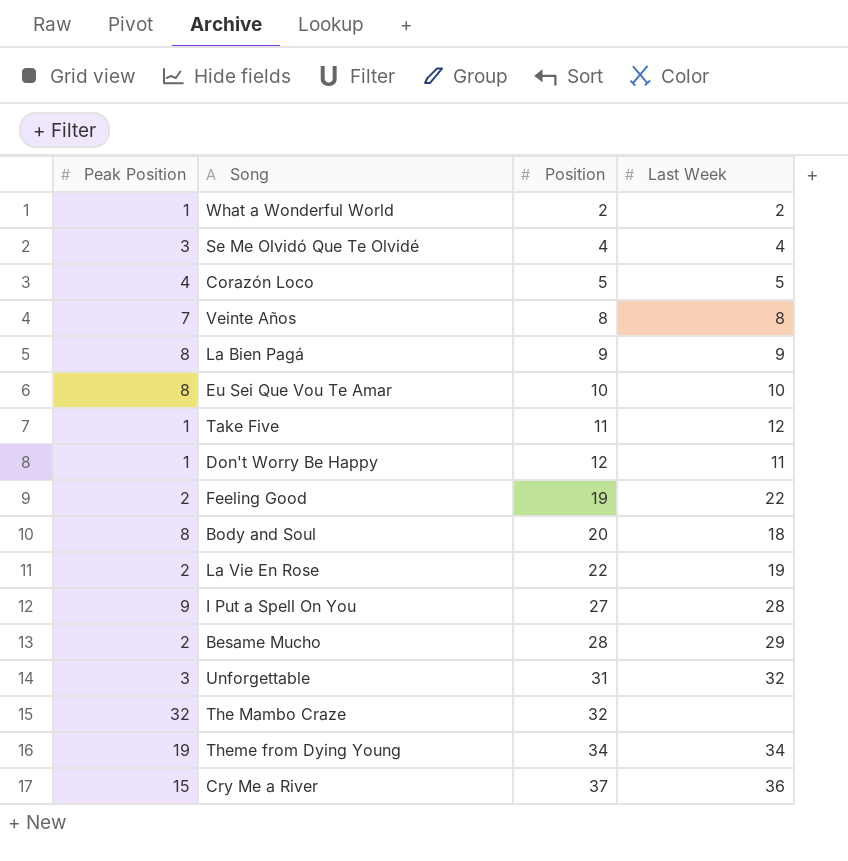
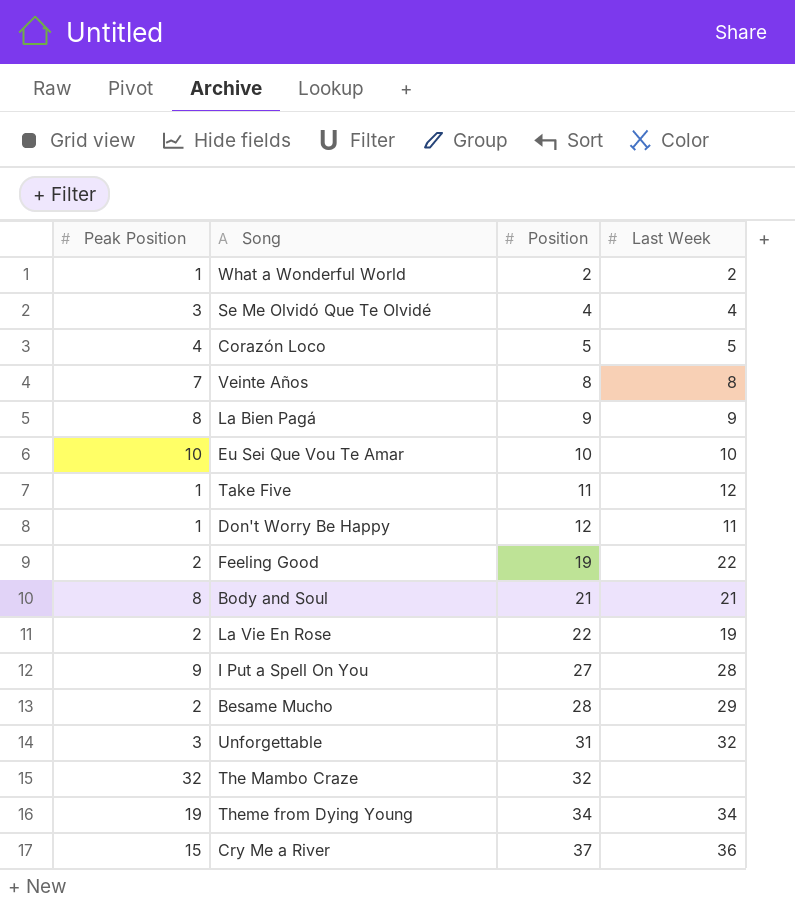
Eu Sei Que Vou Te Amar | Peak Position: 8 -> 10
Body and Soul | Position: 20 -> 21
Body and Soul | Last Week: 18 -> 21

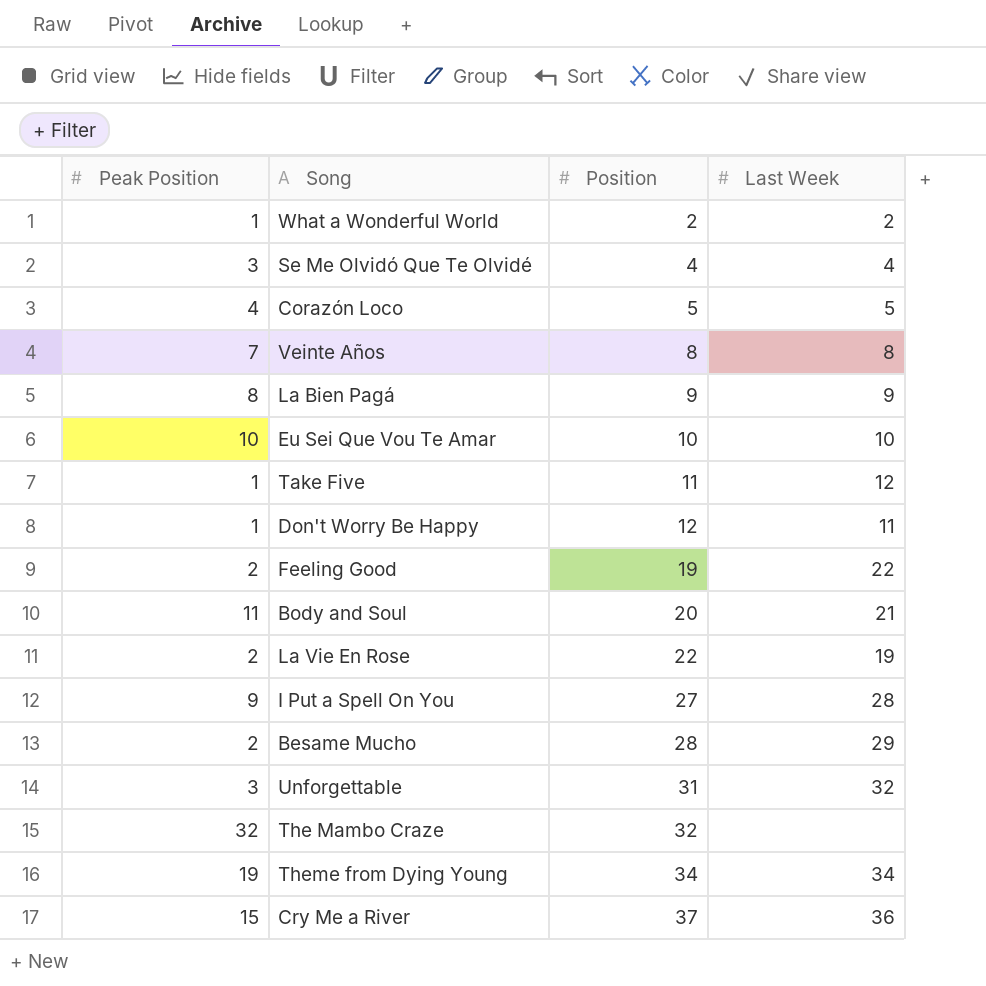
Body and Soul | Peak Position: 8 -> 11
Body and Soul | Position: 21 -> 20

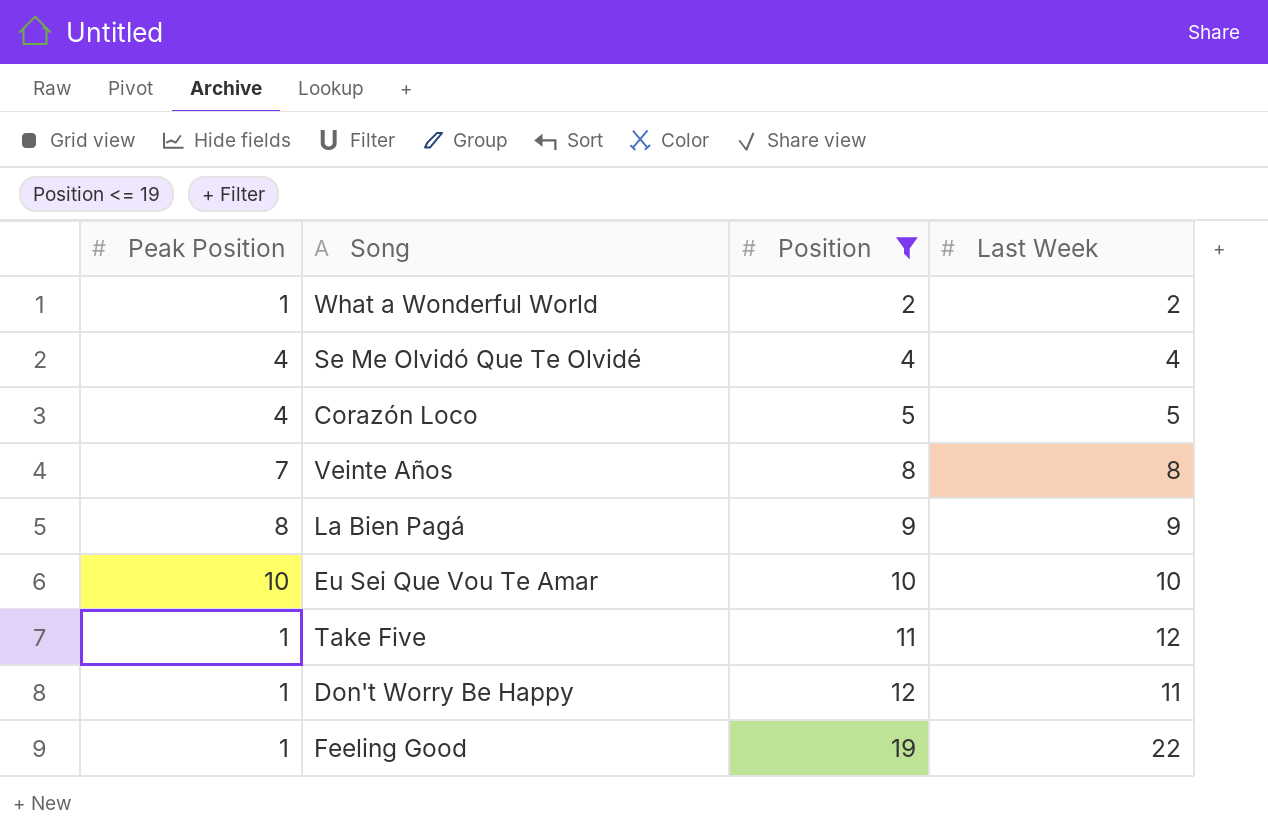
filter: none -> Position <= 19
Se Me Olvidó Que Te Olvidé | Peak Position: 3 -> 4
Feeling Good | Peak Position: 2 -> 1

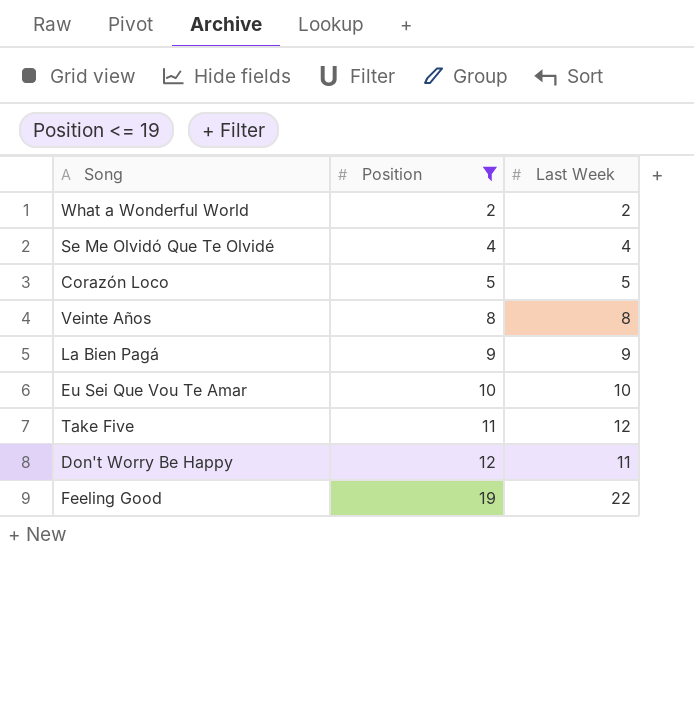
column Peak Position | position: 1 -> none

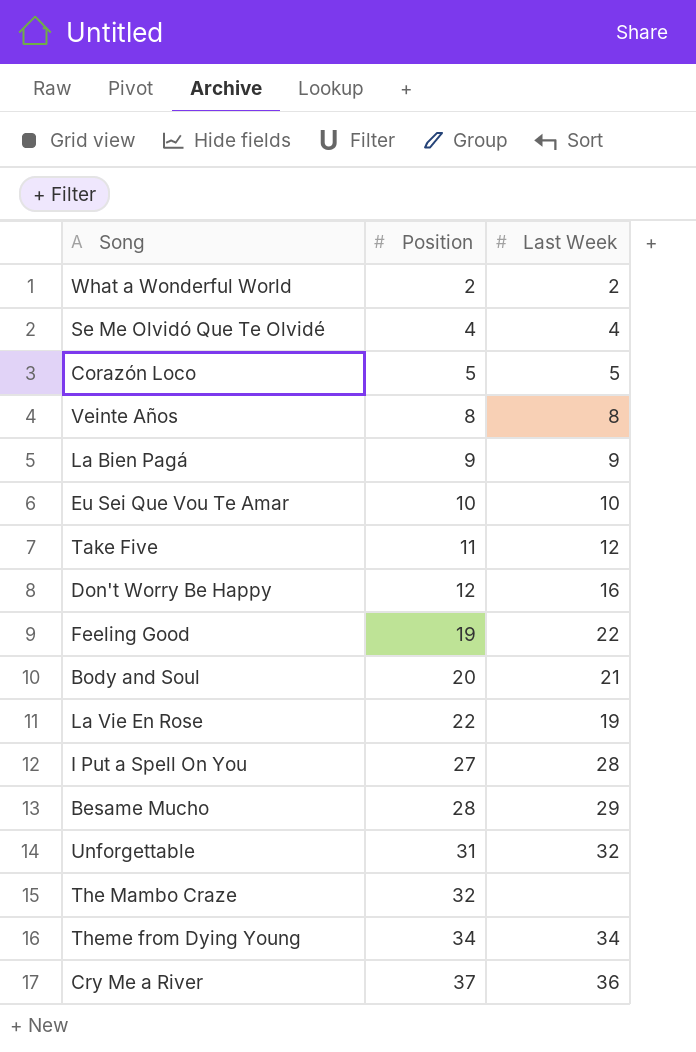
filter: Position <= 19 -> none
Don't Worry Be Happy | Last Week: 11 -> 16

